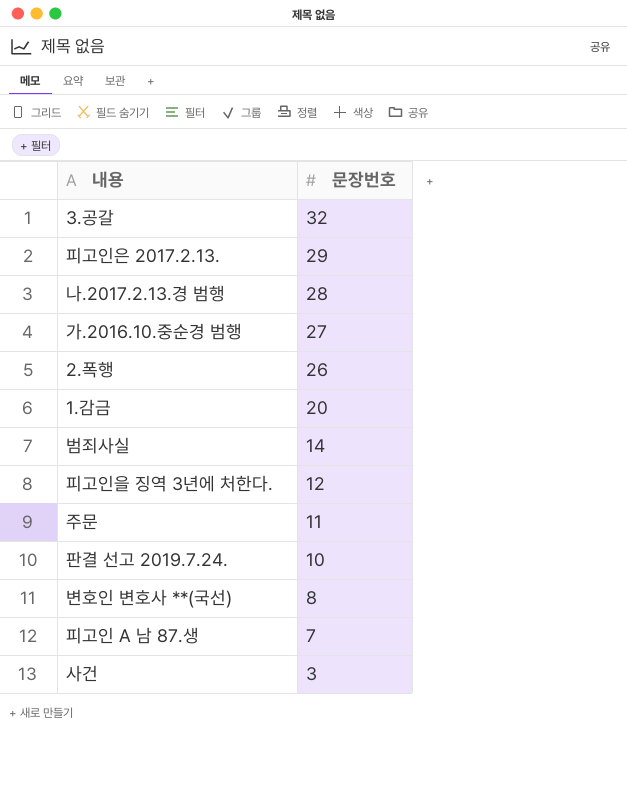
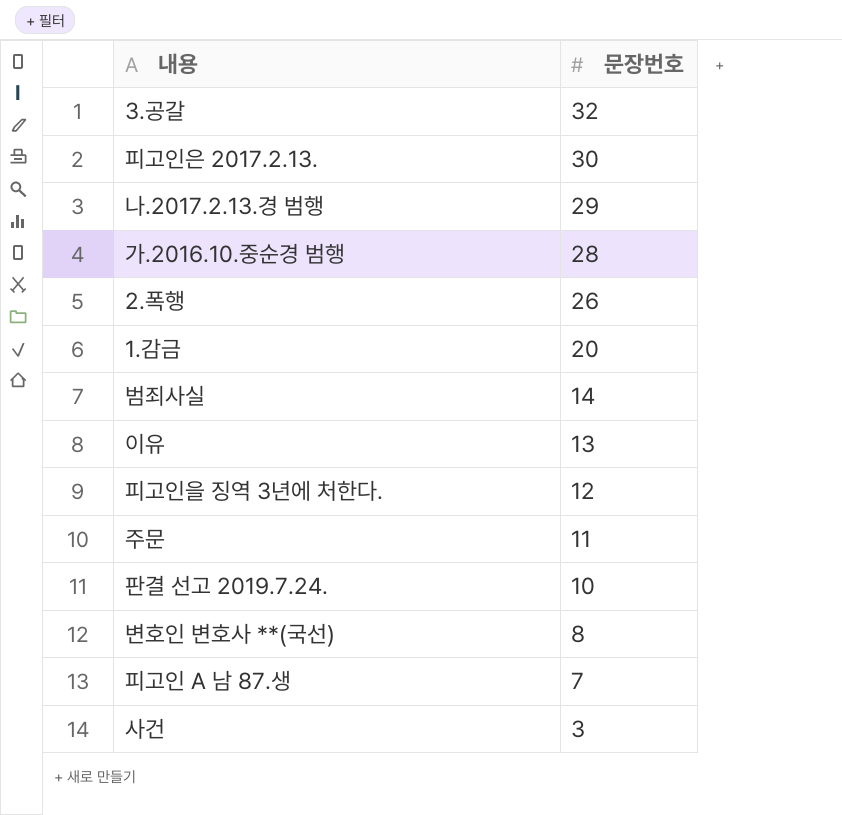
피고인은 2017.2.13. | 문장번호: 29 -> 30
나.2017.2.13.경 범행 | 문장번호: 28 -> 29
가.2016.10.중순경 범행 | 문장번호: 27 -> 28
row 이유: none -> 13

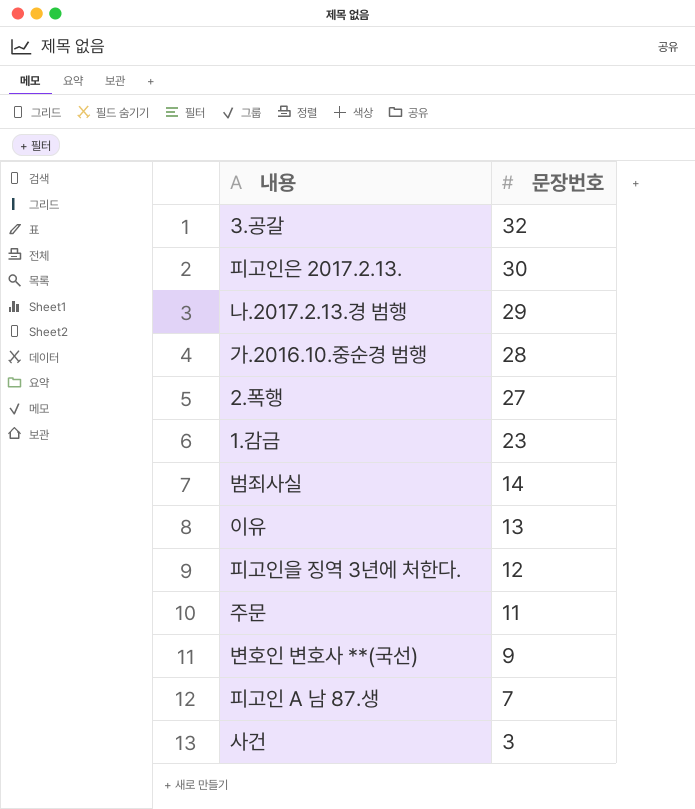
row 판결 선고 2019.7.24.: 10 -> none
2.폭행 | 문장번호: 26 -> 27
1.감금 | 문장번호: 20 -> 23
변호인 변호사 **(국선) | 문장번호: 8 -> 9

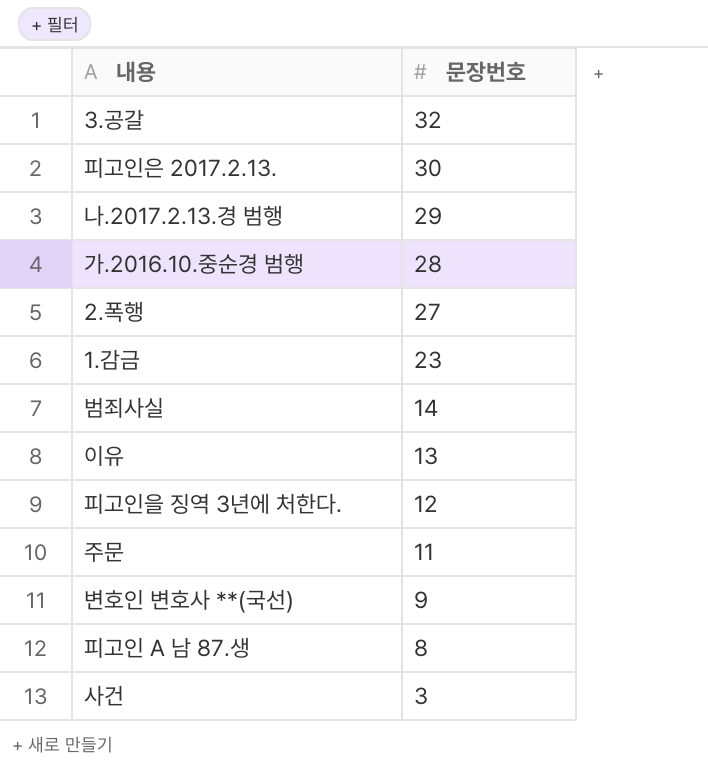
피고인 A 남 87.생 | 문장번호: 7 -> 8

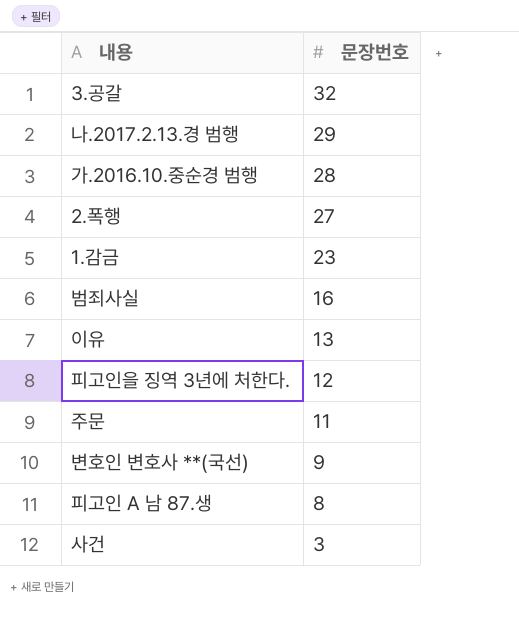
row 피고인은 2017.2.13.: 30 -> none
범죄사실 | 문장번호: 14 -> 16

